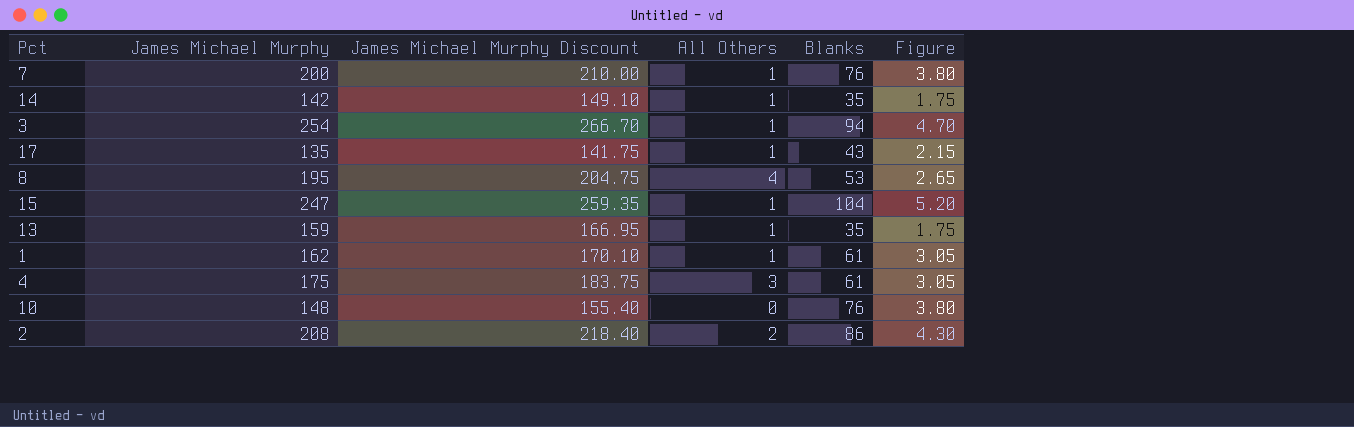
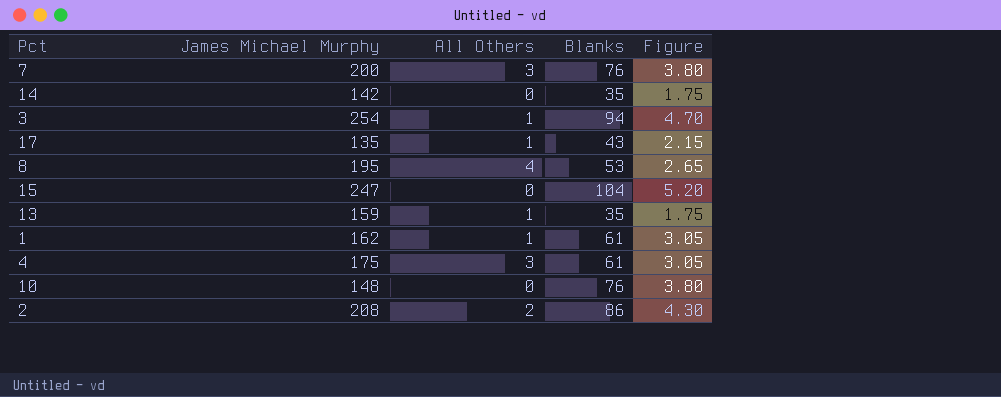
column James Michael Murphy Discount | formula: [James Michael Murphy] * 1.05 -> none
7 | All Others: 1 -> 3
14 | All Others: 1 -> 0
15 | All Others: 1 -> 0

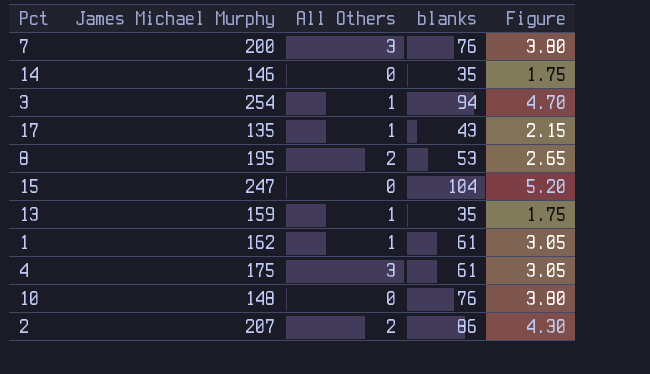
column name: Blanks -> blanks
14 | James Michael Murphy: 142 -> 146
8 | All Others: 4 -> 2
2 | James Michael Murphy: 208 -> 207

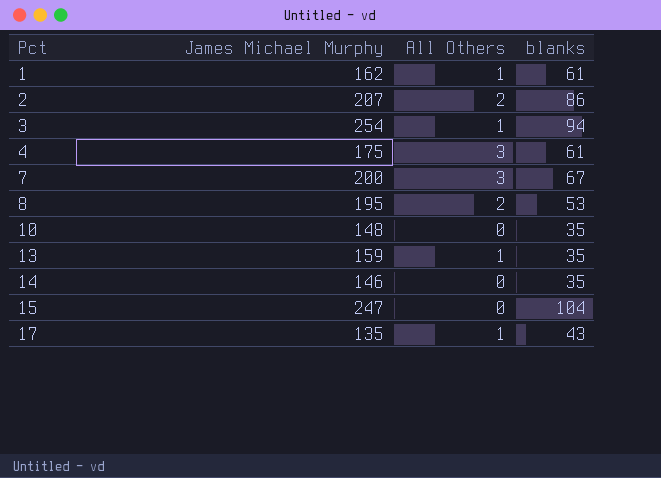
row order: none -> Pct ascending
column Figure | formula: [blanks] * 0.05 -> none
7 | blanks: 76 -> 67
10 | blanks: 76 -> 35

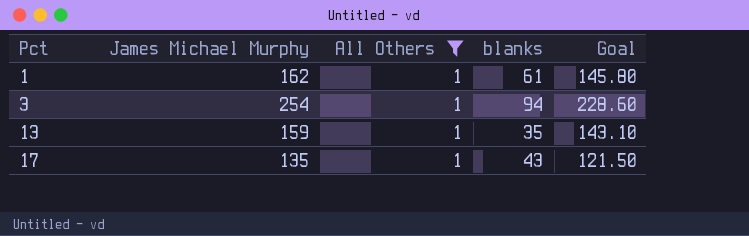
filter: none -> All Others = 1
column Goal | formula: none -> [James Michael Murphy] * 0.9

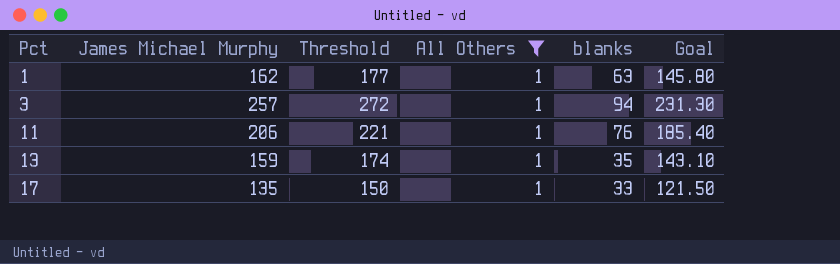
column Threshold | formula: none -> [James Michael Murphy] + 15
1 | blanks: 61 -> 63
3 | James Michael Murphy: 254 -> 257
3 | Goal: 228.60 -> 231.30
row 11: none -> 206 | 221 | 1 | 76 | 185.40
17 | blanks: 43 -> 33

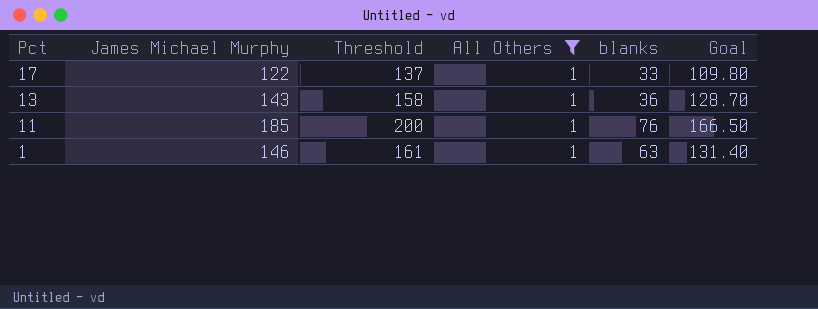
row order: Pct ascending -> Pct descending
row 3: 257 | 272 | 1 | 94 | 231.30 -> none
17 | James Michael Murphy: 135 -> 122
17 | Threshold: 150 -> 137
17 | Goal: 121.50 -> 109.80
13 | James Michael Murphy: 159 -> 143
13 | Threshold: 174 -> 158
13 | blanks: 35 -> 36
13 | Goal: 143.10 -> 128.70
11 | James Michael Murphy: 206 -> 185
11 | Threshold: 221 -> 200
11 | Goal: 185.40 -> 166.50
1 | James Michael Murphy: 162 -> 146
1 | Threshold: 177 -> 161
1 | Goal: 145.80 -> 131.40

